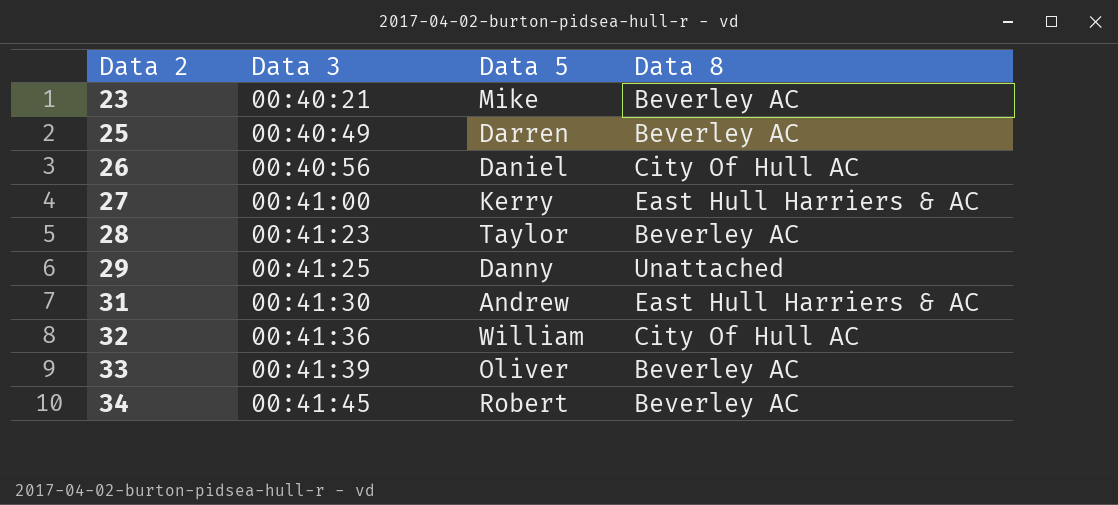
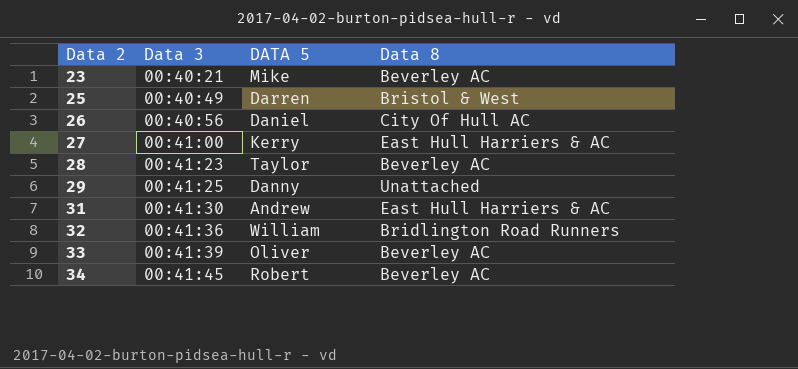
column name: Data 5 -> DATA 5
25 | Data 8: Beverley AC -> Bristol & West
32 | Data 8: City Of Hull AC -> Bridlington Road Runners

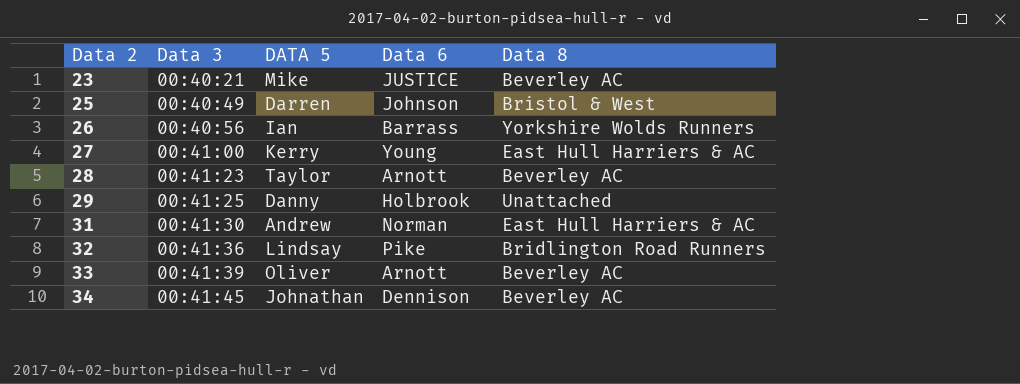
column Data 6 | position: none -> 4
26 | DATA 5: Daniel -> Ian
26 | Data 8: City Of Hull AC -> Yorkshire Wolds Runners
32 | DATA 5: William -> Lindsay
34 | DATA 5: Robert -> Johnathan

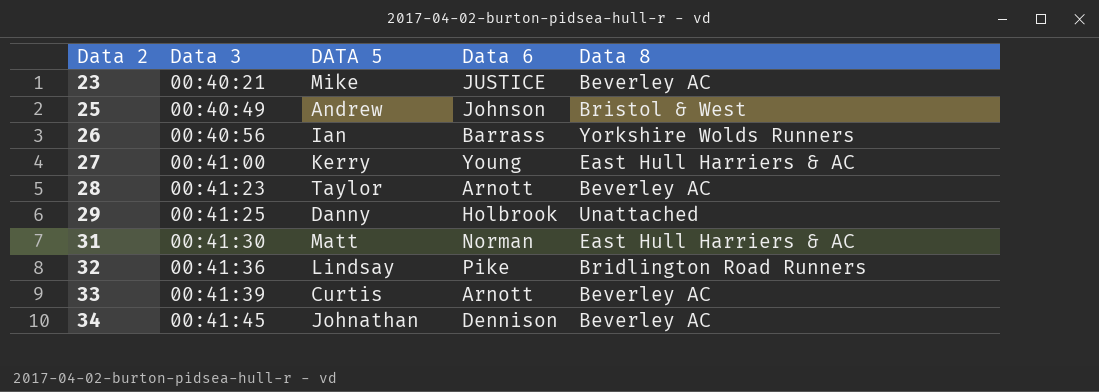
25 | DATA 5: Darren -> Andrew
31 | DATA 5: Andrew -> Matt
33 | DATA 5: Oliver -> Curtis

